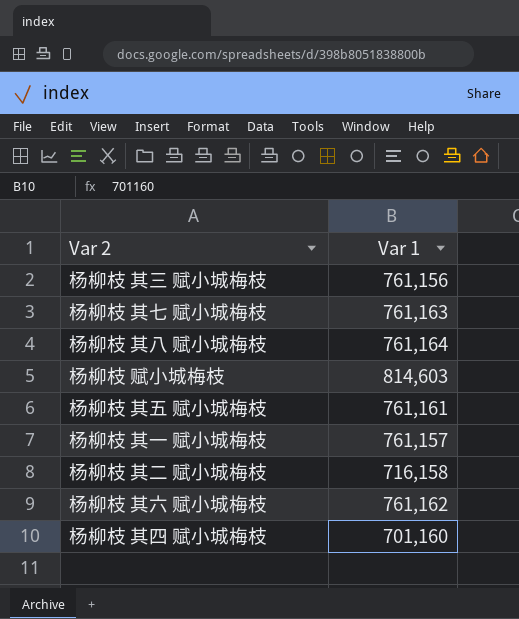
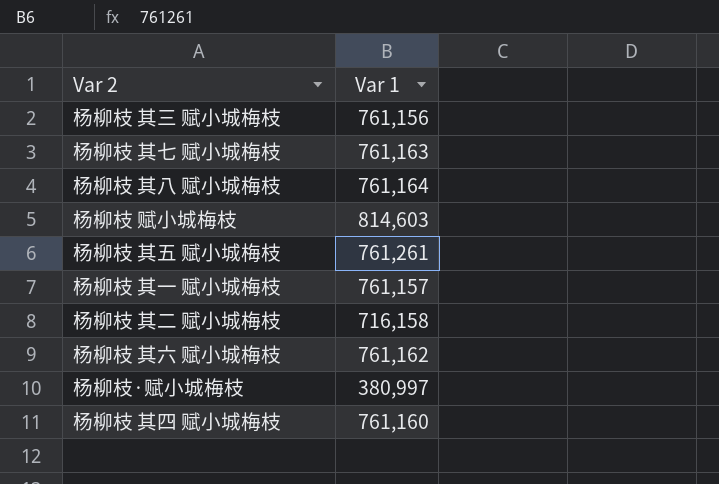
杨柳枝 其五 赋小城梅枝 | Var 1: 761,161 -> 761,261
row 杨柳枝·赋小城梅枝: none -> 380,997
杨柳枝 其四 赋小城梅枝 | Var 1: 701,160 -> 761,160

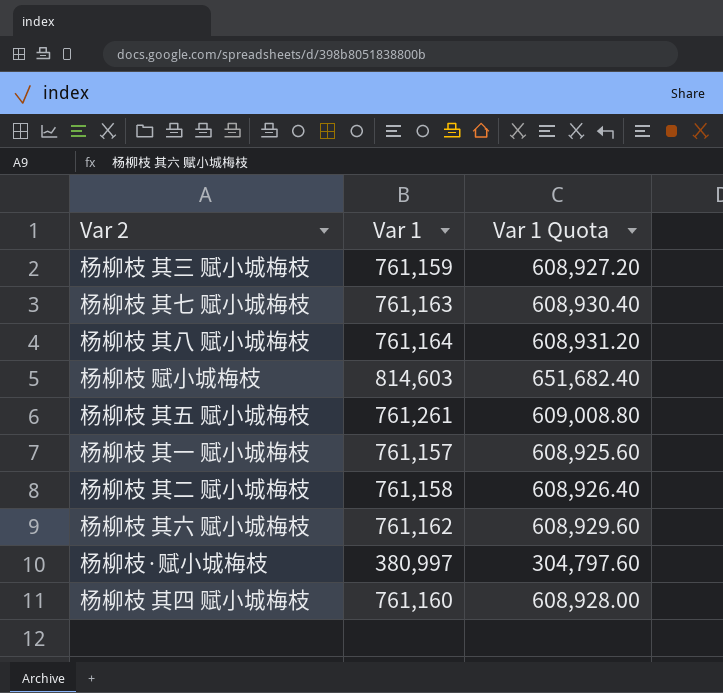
column Var 1 Quota | formula: none -> [Var 1] * 0.8
杨柳枝 其三 赋小城梅枝 | Var 1: 761,156 -> 761,159
杨柳枝 其二 赋小城梅枝 | Var 1: 716,158 -> 761,158

